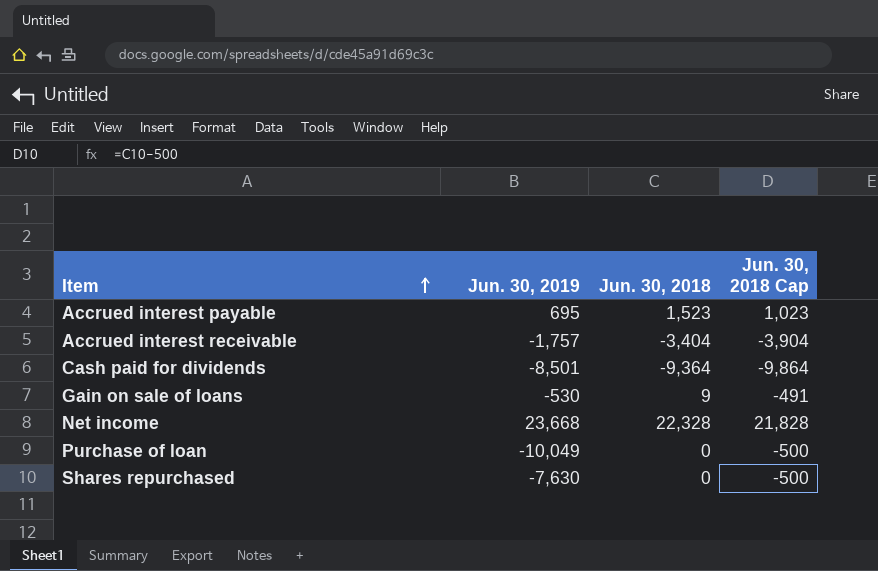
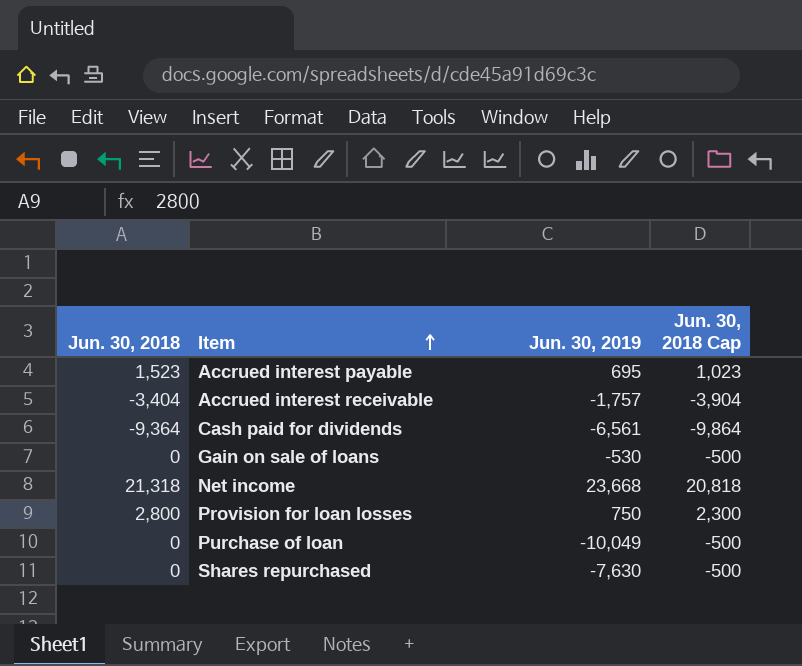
column Jun. 30, 2018 | position: 3 -> 1
Cash paid for dividends | Jun. 30, 2019: -8,501 -> -6,561
Gain on sale of loans | Jun. 30, 2018: 9 -> 0
Gain on sale of loans | Jun. 30, 2018 Cap: -491 -> -500
Net income | Jun. 30, 2018: 22,328 -> 21,318
Net income | Jun. 30, 2018 Cap: 21,828 -> 20,818
row Provision for loan losses: none -> 2,800 | 750 | 2,300

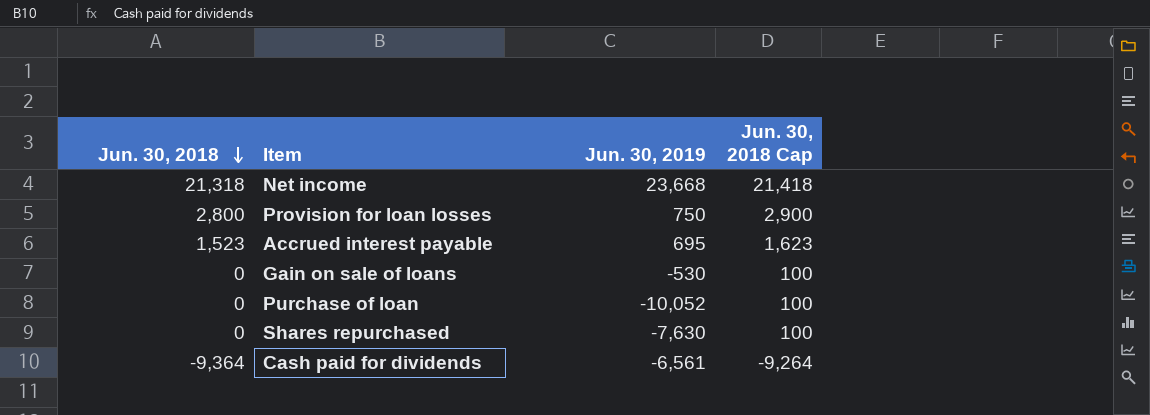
row order: Item ascending -> Jun. 30, 2018 descending
column Jun. 30, 2018 Cap | formula: [Jun. 30, 2018] - 500 -> [Jun. 30, 2018] + 100
row Accrued interest receivable: -3,404 | -1,757 | -3,904 -> none
Purchase of loan | Jun. 30, 2019: -10,049 -> -10,052

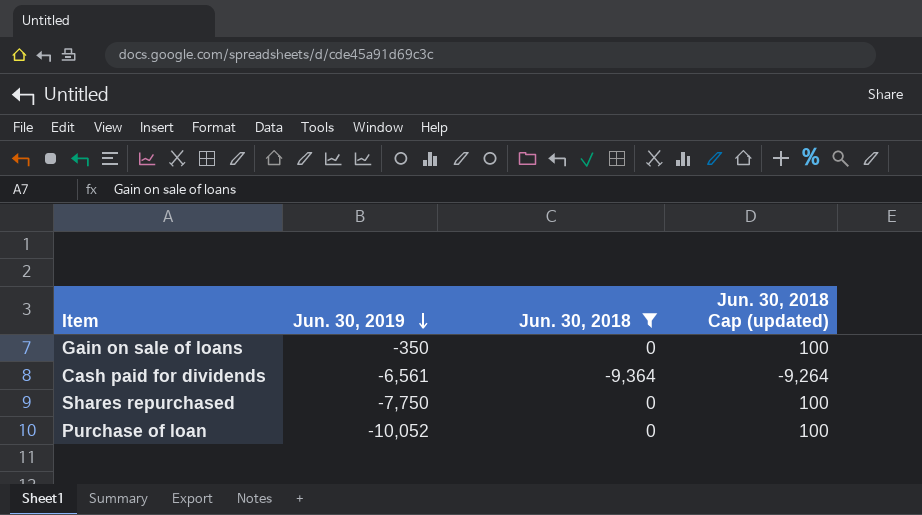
filter: none -> Jun. 30, 2018 <= 0
row order: Jun. 30, 2018 descending -> Jun. 30, 2019 descending
column Jun. 30, 2018 | position: 1 -> 3
column name: Jun. 30, 2018 Cap -> Jun. 30, 2018 Cap (updated)
Gain on sale of loans | Jun. 30, 2019: -530 -> -350
Shares repurchased | Jun. 30, 2019: -7,630 -> -7,750

